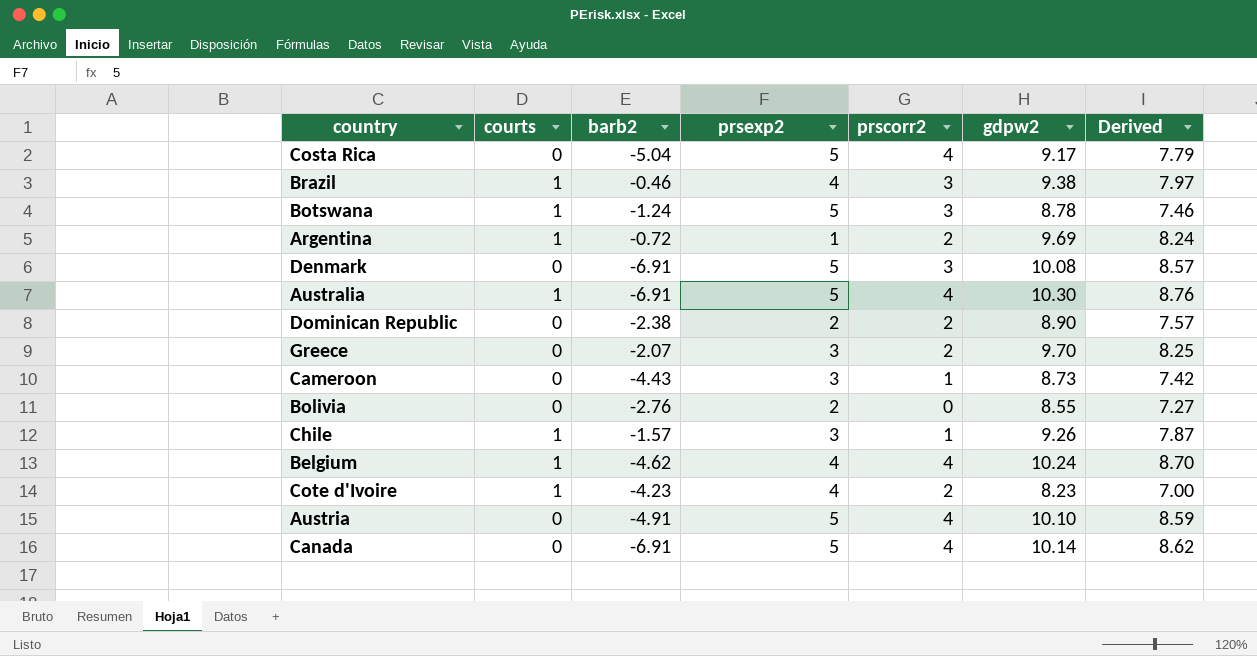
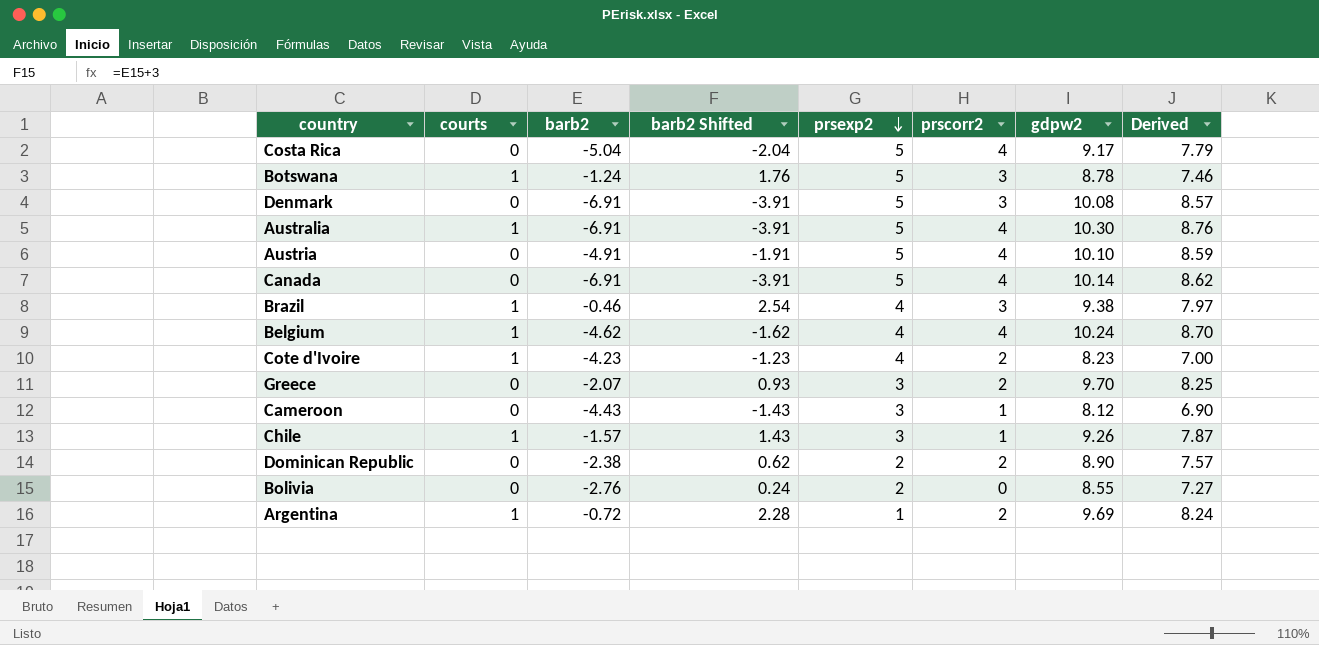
row order: none -> prsexp2 descending
column barb2 Shifted | formula: none -> [barb2] + 3
Cameroon | gdpw2: 8.73 -> 8.12
Cameroon | Derived: 7.42 -> 6.90

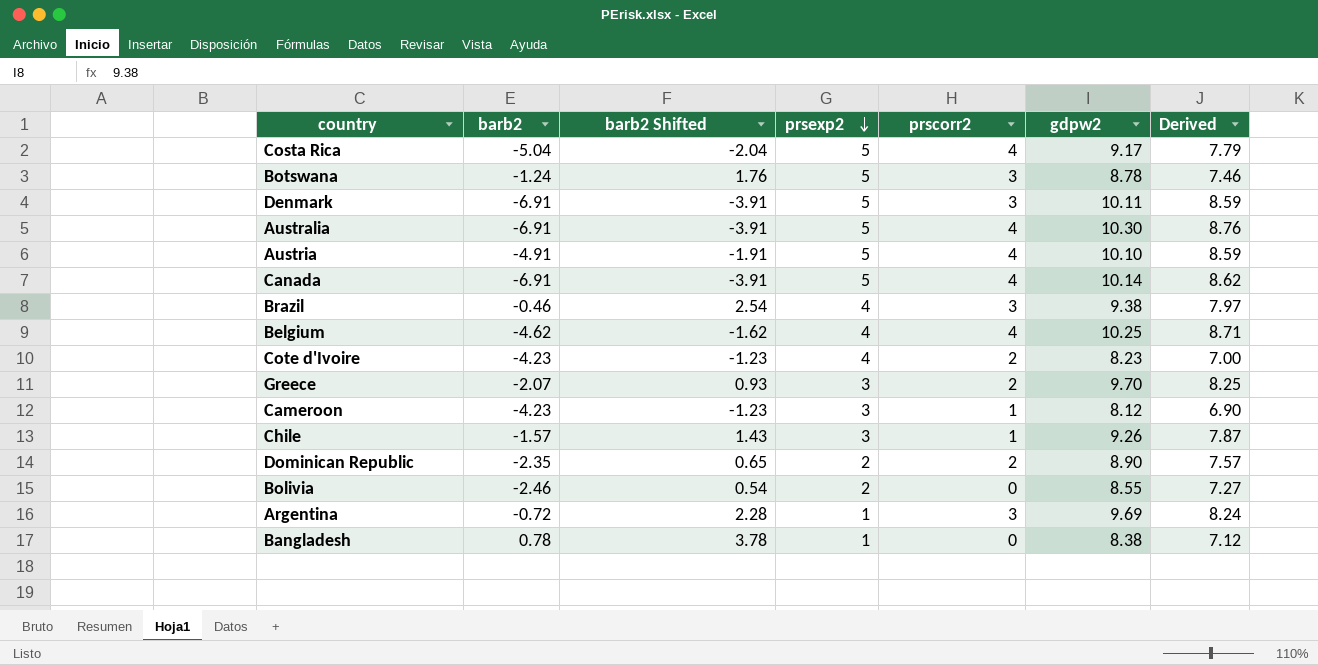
column courts | position: 2 -> none
Denmark | gdpw2: 10.08 -> 10.11
Denmark | Derived: 8.57 -> 8.59
Belgium | gdpw2: 10.24 -> 10.25
Belgium | Derived: 8.70 -> 8.71
Cameroon | barb2: -4.43 -> -4.23
Cameroon | barb2 Shifted: -1.43 -> -1.23
Dominican Republic | barb2: -2.38 -> -2.35
Dominican Republic | barb2 Shifted: 0.62 -> 0.65
Bolivia | barb2: -2.76 -> -2.46
Bolivia | barb2 Shifted: 0.24 -> 0.54
Argentina | prscorr2: 2 -> 3
row Bangladesh: none -> 0.78 | 3.78 | 1 | 0 | 8.38 | 7.12

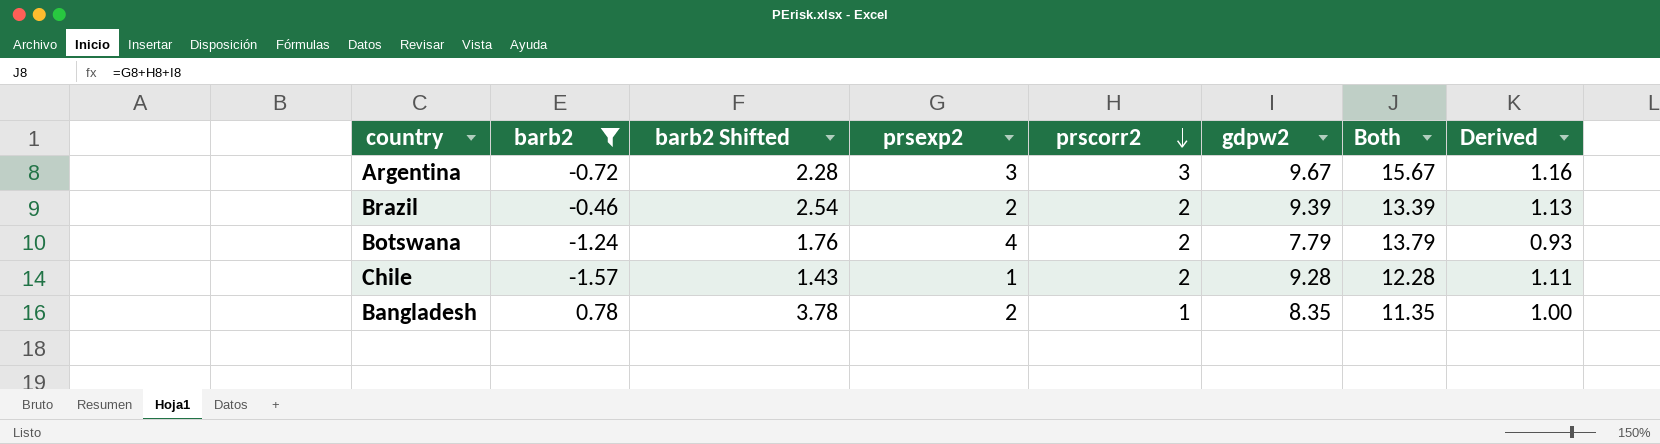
filter: none -> barb2 >= -1.57
row order: prsexp2 descending -> prscorr2 descending
column Both | formula: none -> [prsexp2] + [prscorr2] + [gdpw2]
column Derived | formula: [gdpw2] * 0.85 -> [gdpw2] * 0.12
Argentina | prsexp2: 1 -> 3
Argentina | gdpw2: 9.69 -> 9.67
Brazil | prsexp2: 4 -> 2
Brazil | prscorr2: 3 -> 2
Brazil | gdpw2: 9.38 -> 9.39
Botswana | prsexp2: 5 -> 4
Botswana | prscorr2: 3 -> 2
Botswana | gdpw2: 8.78 -> 7.79
Chile | prsexp2: 3 -> 1
Chile | prscorr2: 1 -> 2
Chile | gdpw2: 9.26 -> 9.28
Bangladesh | prsexp2: 1 -> 2
Bangladesh | prscorr2: 0 -> 1
Bangladesh | gdpw2: 8.38 -> 8.35

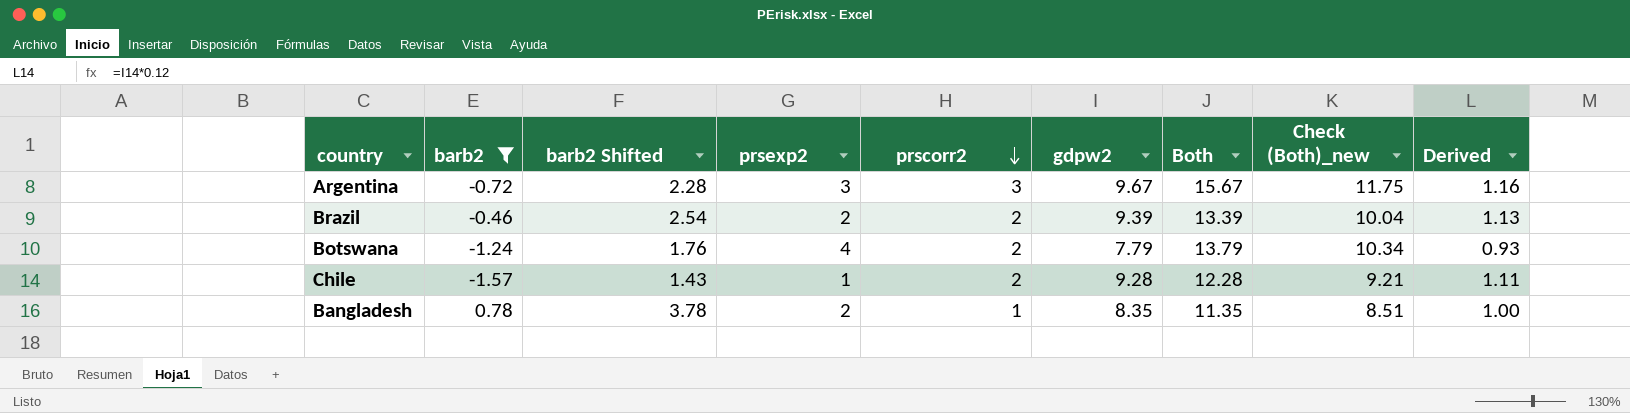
column Check (Both)_new | formula: none -> [Both] * 0.75

